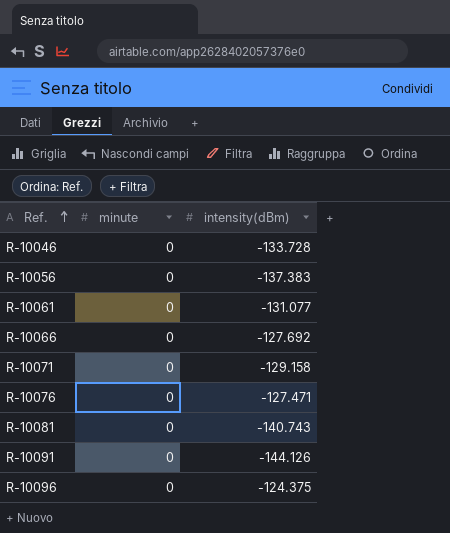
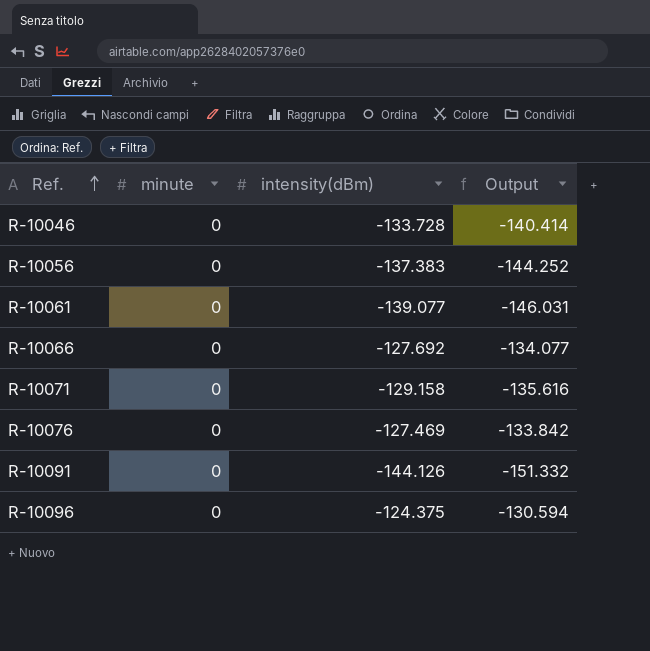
column Output | formula: none -> [intensity(dBm)] * 1.05
row R-10081: 0 | -140.743 -> none
R-10061 | intensity(dBm): -131.077 -> -139.077
R-10076 | intensity(dBm): -127.471 -> -127.469

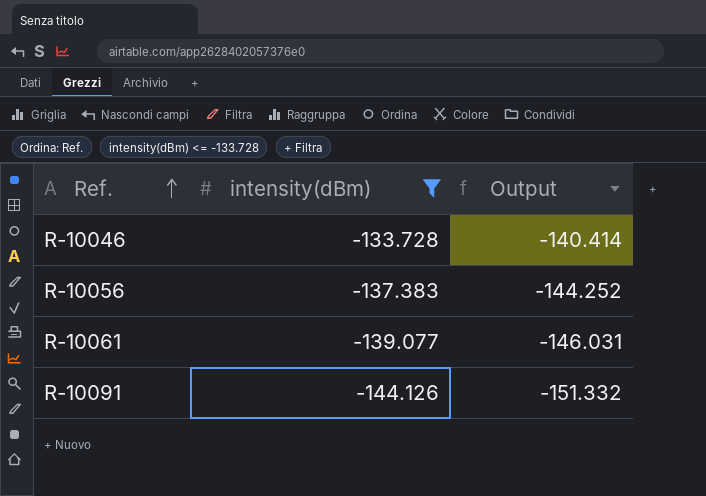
filter: none -> intensity(dBm) <= -133.728
column minute | position: 2 -> none

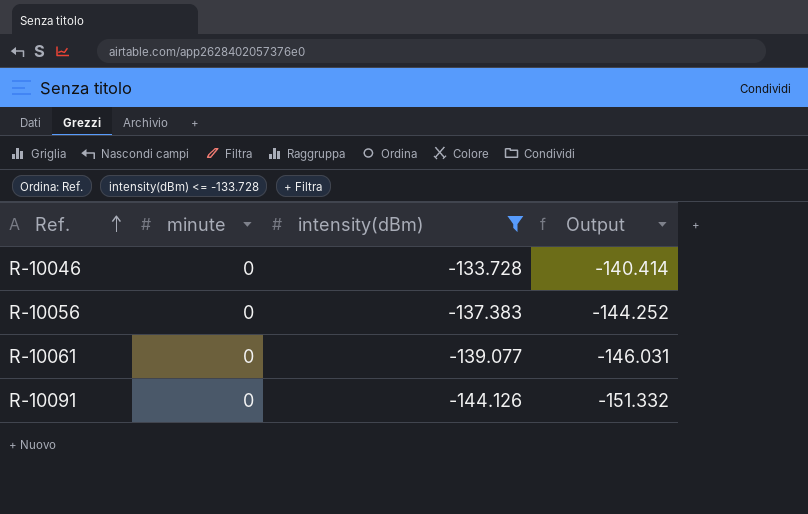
column minute | position: none -> 2

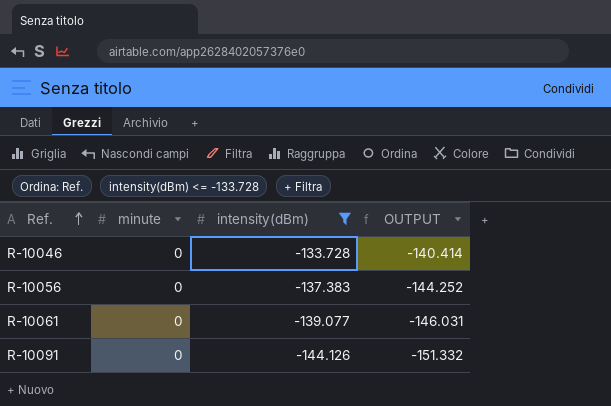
column name: Output -> OUTPUT

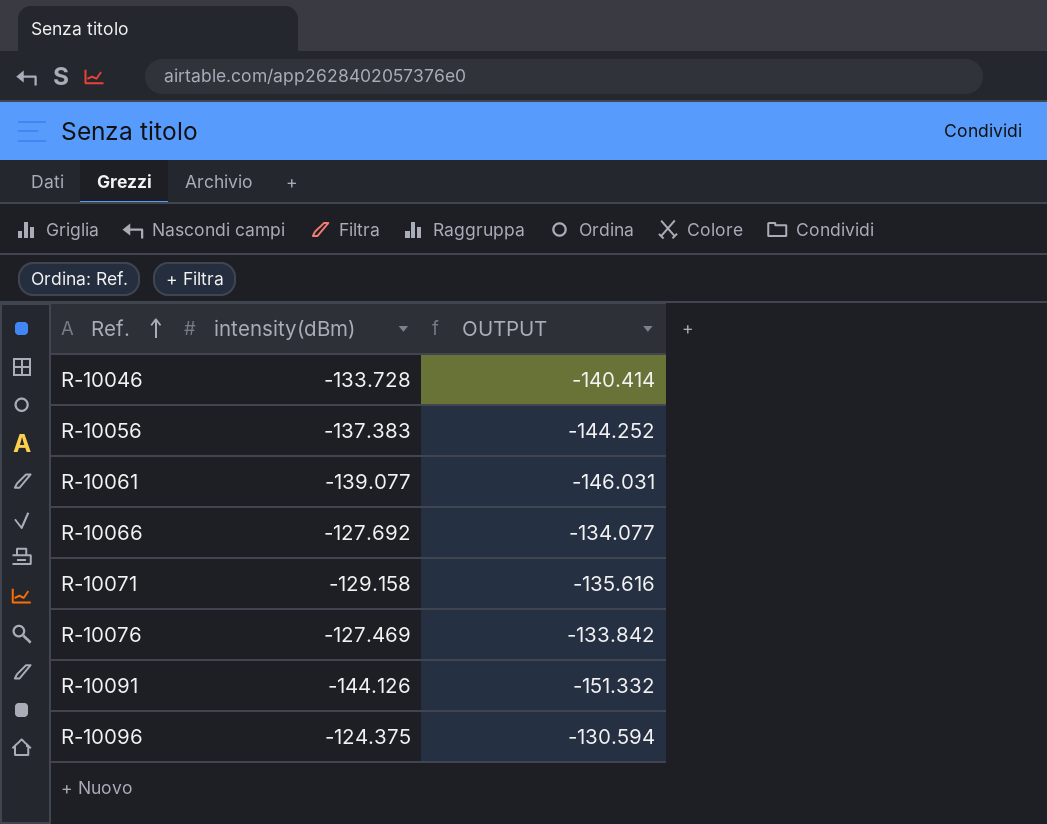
filter: intensity(dBm) <= -133.728 -> none
column minute | position: 2 -> none

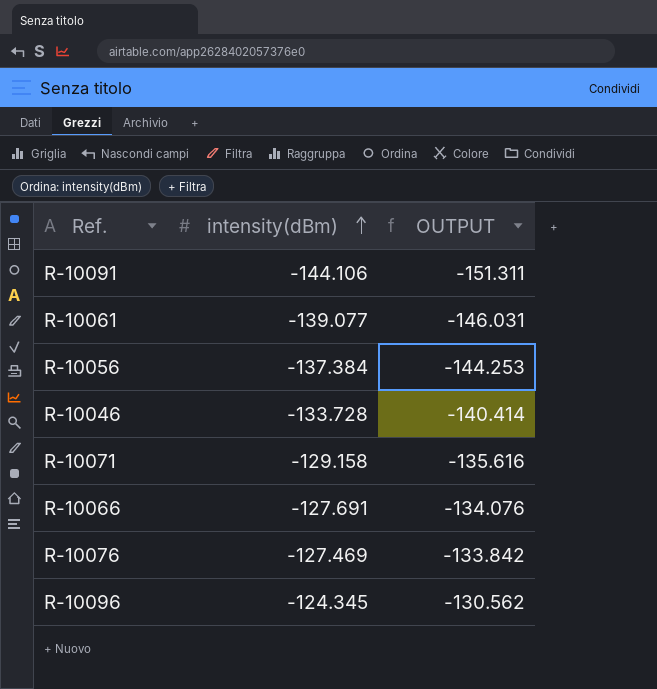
row order: Ref. ascending -> intensity(dBm) ascending
R-10091 | intensity(dBm): -144.126 -> -144.106
R-10091 | OUTPUT: -151.332 -> -151.311
R-10056 | intensity(dBm): -137.383 -> -137.384
R-10056 | OUTPUT: -144.252 -> -144.253
R-10066 | intensity(dBm): -127.692 -> -127.691
R-10066 | OUTPUT: -134.077 -> -134.076
R-10096 | intensity(dBm): -124.375 -> -124.345
R-10096 | OUTPUT: -130.594 -> -130.562

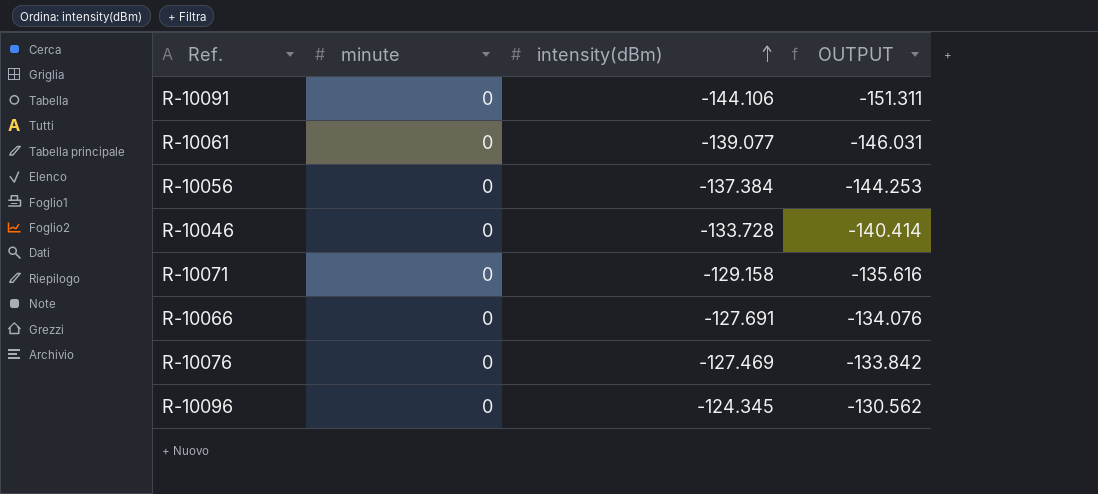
column minute | position: none -> 2

